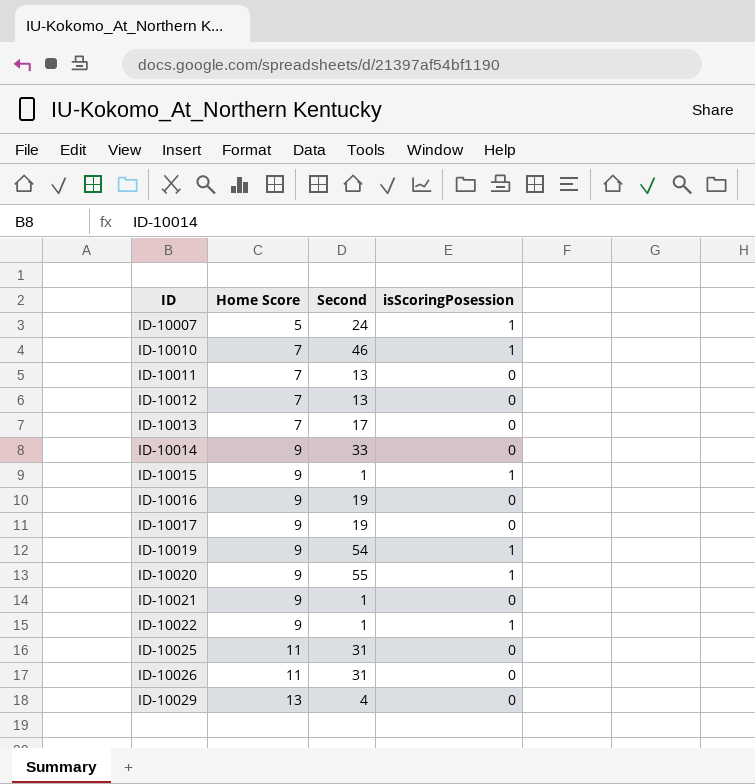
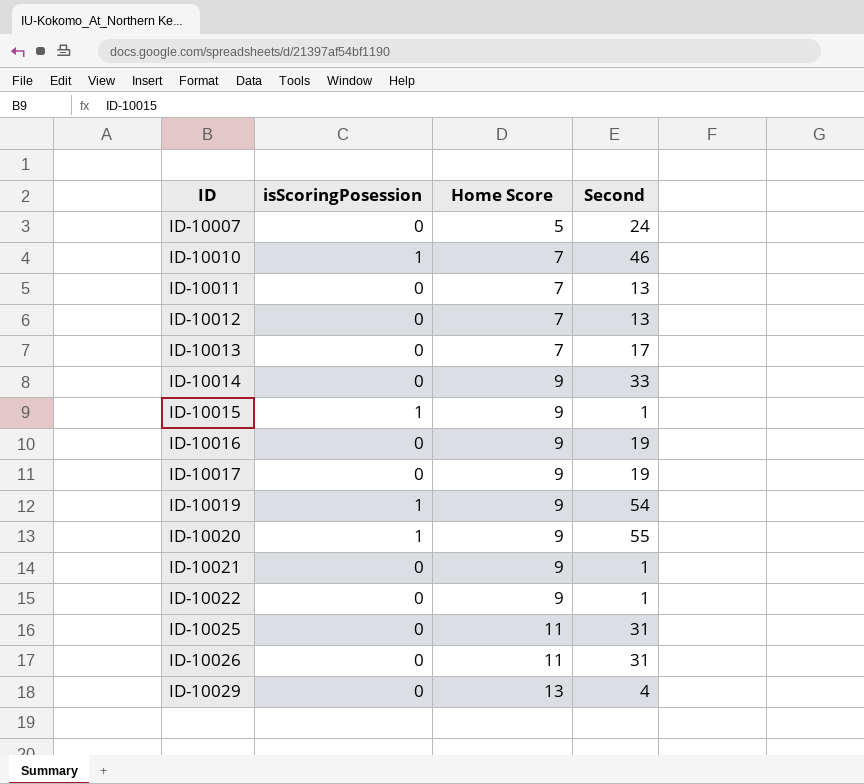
column isScoringPosession | position: 4 -> 2
ID-10007 | isScoringPosession: 1 -> 0
ID-10022 | isScoringPosession: 1 -> 0

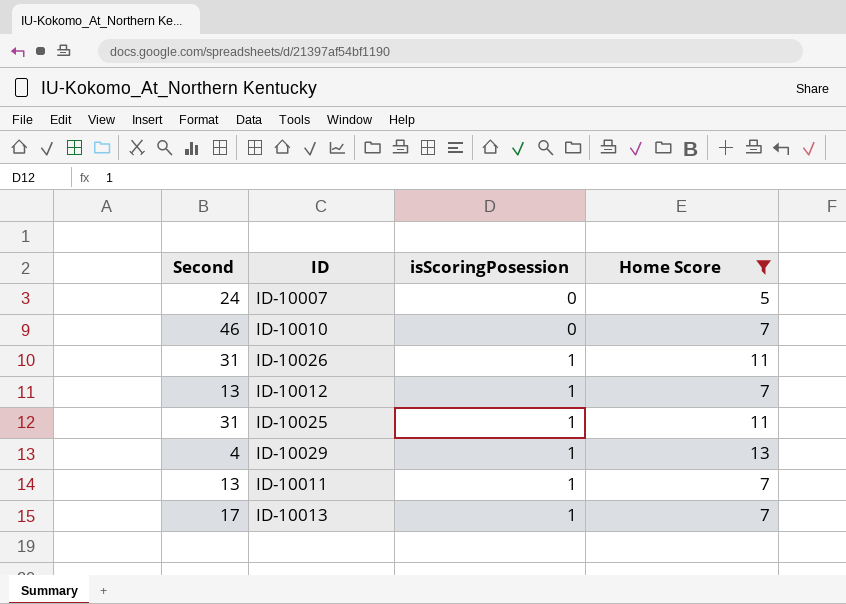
filter: none -> Home Score != 9
row order: ID ascending -> isScoringPosession ascending
column Second | position: 4 -> 1
ID-10010 | isScoringPosession: 1 -> 0
ID-10026 | isScoringPosession: 0 -> 1
ID-10012 | isScoringPosession: 0 -> 1
ID-10025 | isScoringPosession: 0 -> 1
ID-10029 | isScoringPosession: 0 -> 1
ID-10011 | isScoringPosession: 0 -> 1
ID-10013 | isScoringPosession: 0 -> 1

